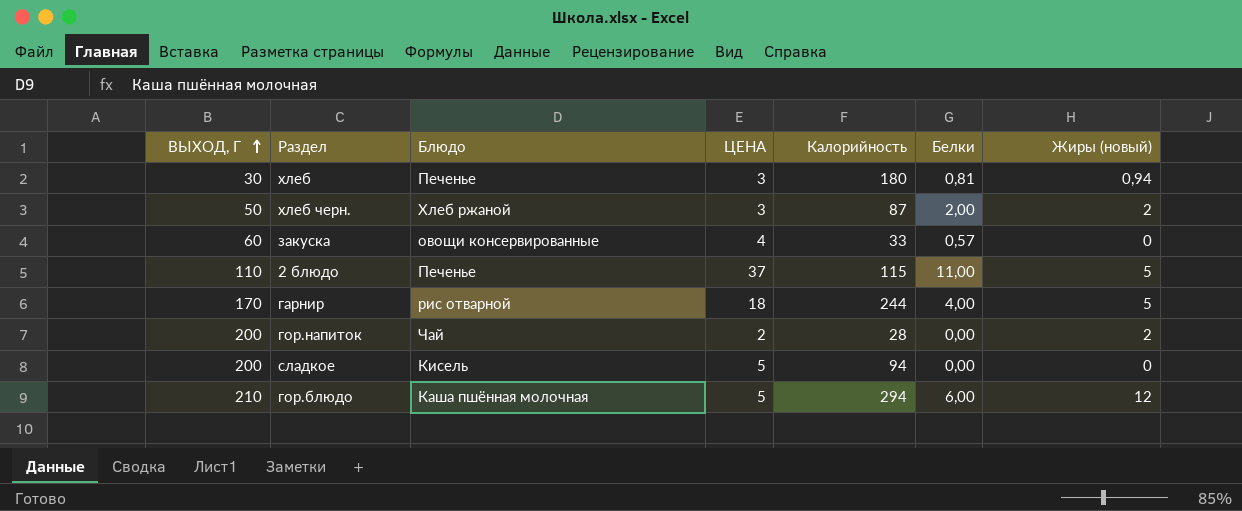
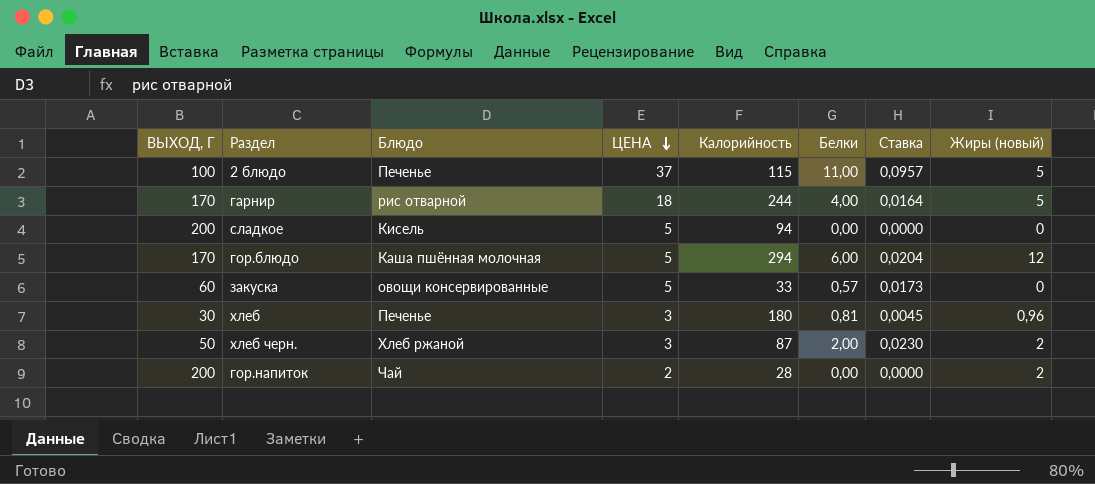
row order: ВЫХОД, Г ascending -> ЦЕНА descending
column Ставка | formula: none -> [Белки] / [Калорийность]
2 блюдо | ВЫХОД, Г: 110 -> 100
гор.блюдо | ВЫХОД, Г: 210 -> 170
закуска | ЦЕНА: 4 -> 5
хлеб | Жиры (новый): 0,94 -> 0,96

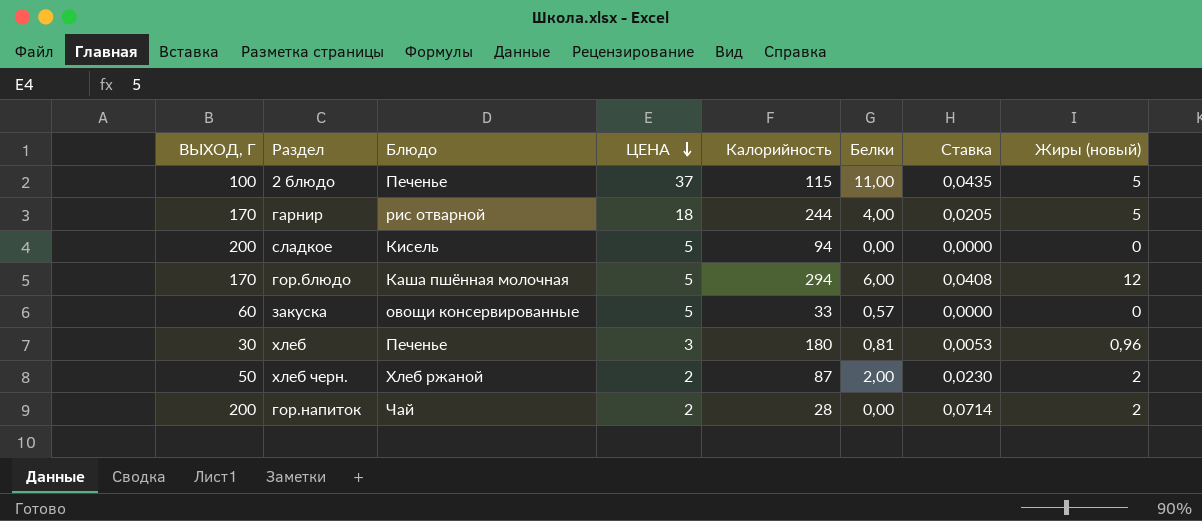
column Ставка | formula: [Белки] / [Калорийность] -> [Жиры (новый)] / [Калорийность]
хлеб черн. | ЦЕНА: 3 -> 2

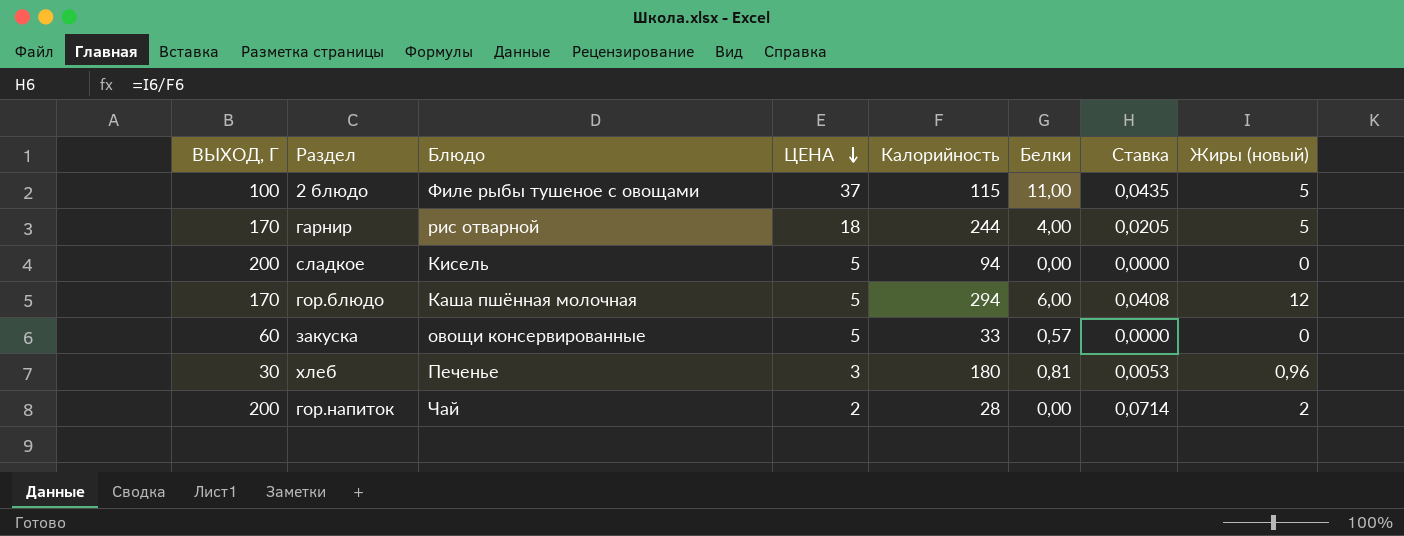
row хлеб черн.: 50 | Хлеб ржаной | 2 | 87 | 2,00 | 0,0230 | 2 -> none
2 блюдо | Блюдо: Печенье -> Филе рыбы тушеное с овощами

